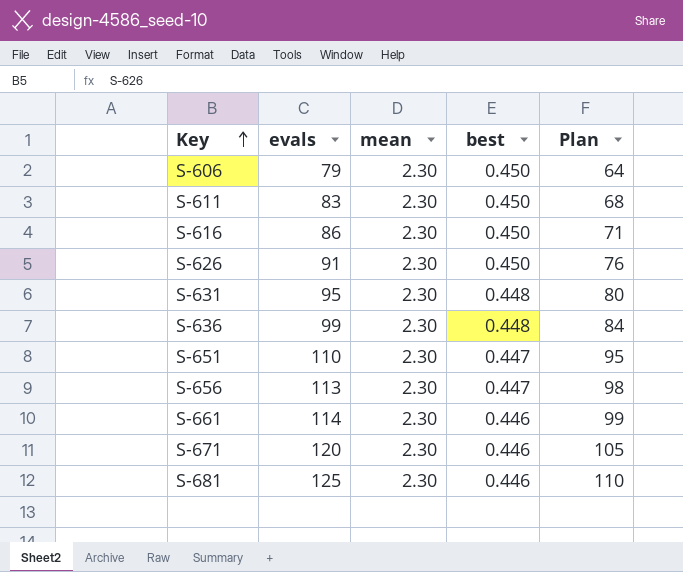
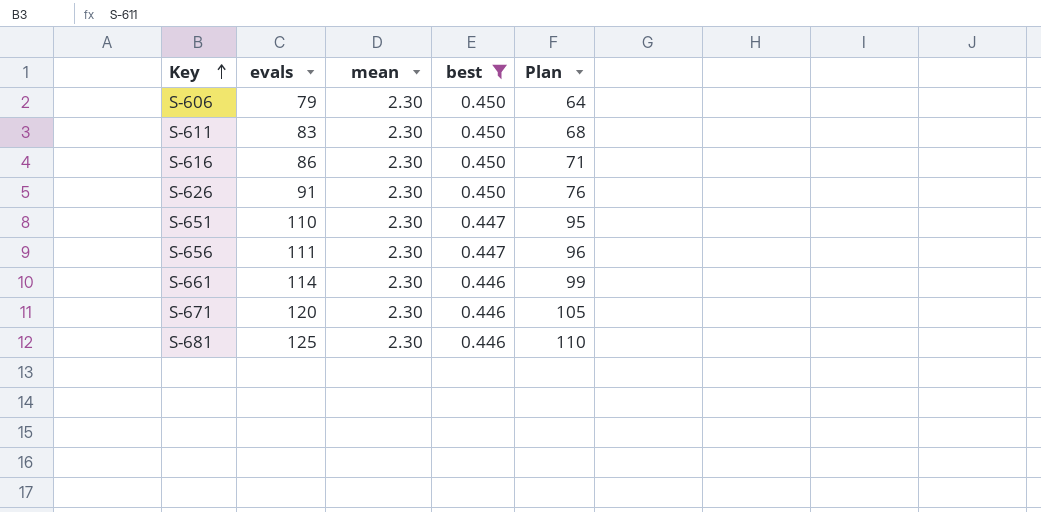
filter: none -> best != 0.448
S-656 | evals: 113 -> 111
S-656 | Plan: 98 -> 96

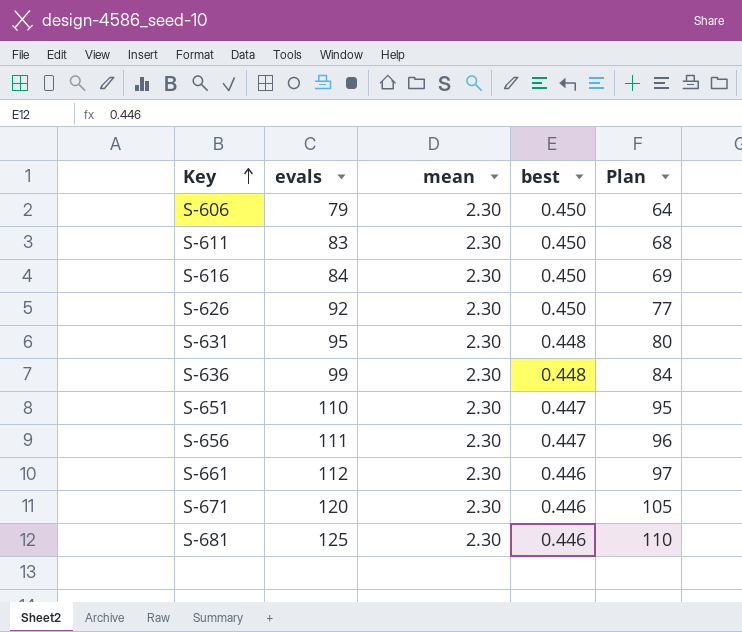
filter: best != 0.448 -> none
S-616 | evals: 86 -> 84
S-616 | Plan: 71 -> 69
S-626 | evals: 91 -> 92
S-626 | Plan: 76 -> 77
S-661 | evals: 114 -> 112
S-661 | Plan: 99 -> 97

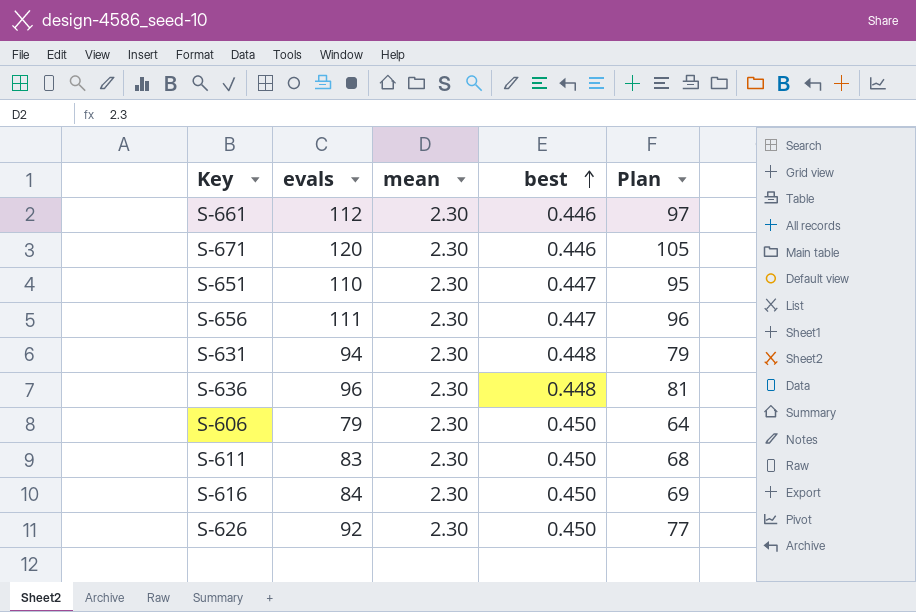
row order: Key ascending -> best ascending
row S-681: 125 | 2.30 | 0.446 | 110 -> none
S-631 | evals: 95 -> 94
S-631 | Plan: 80 -> 79
S-636 | evals: 99 -> 96
S-636 | Plan: 84 -> 81

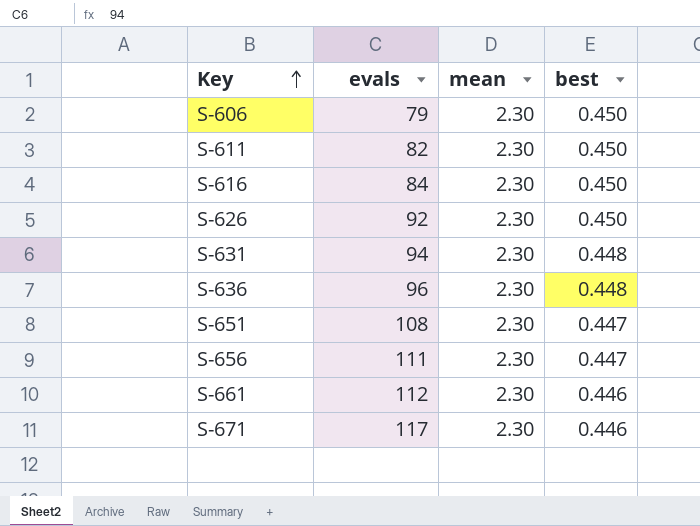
row order: best ascending -> Key ascending
column Plan | formula: [evals] - 15 -> none
S-611 | evals: 83 -> 82
S-651 | evals: 110 -> 108
S-671 | evals: 120 -> 117

